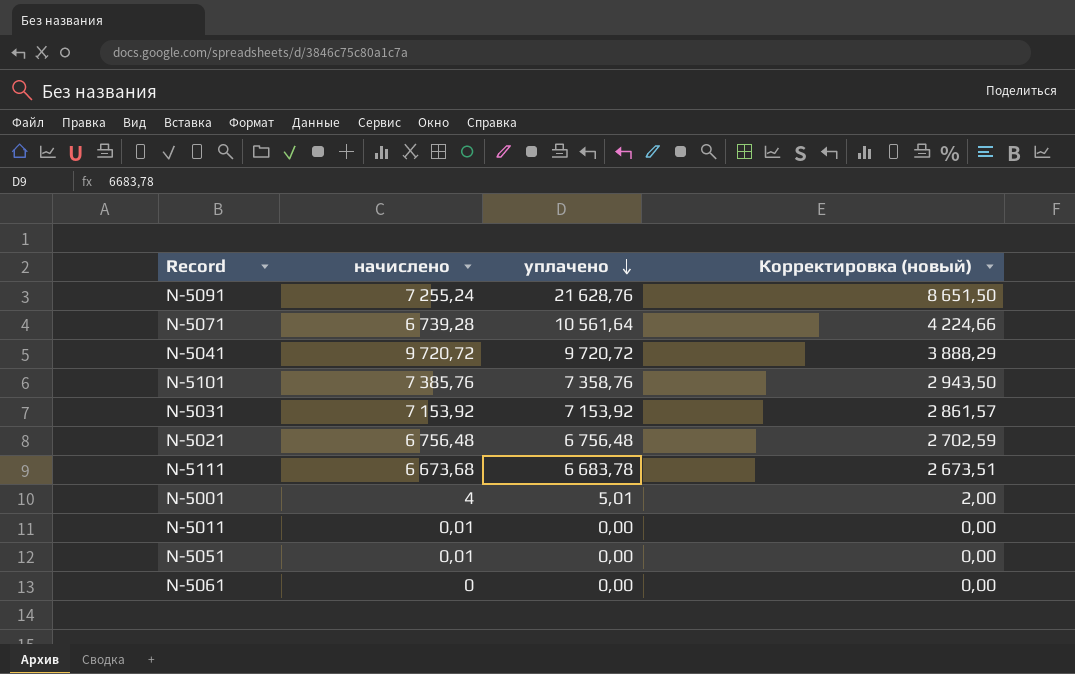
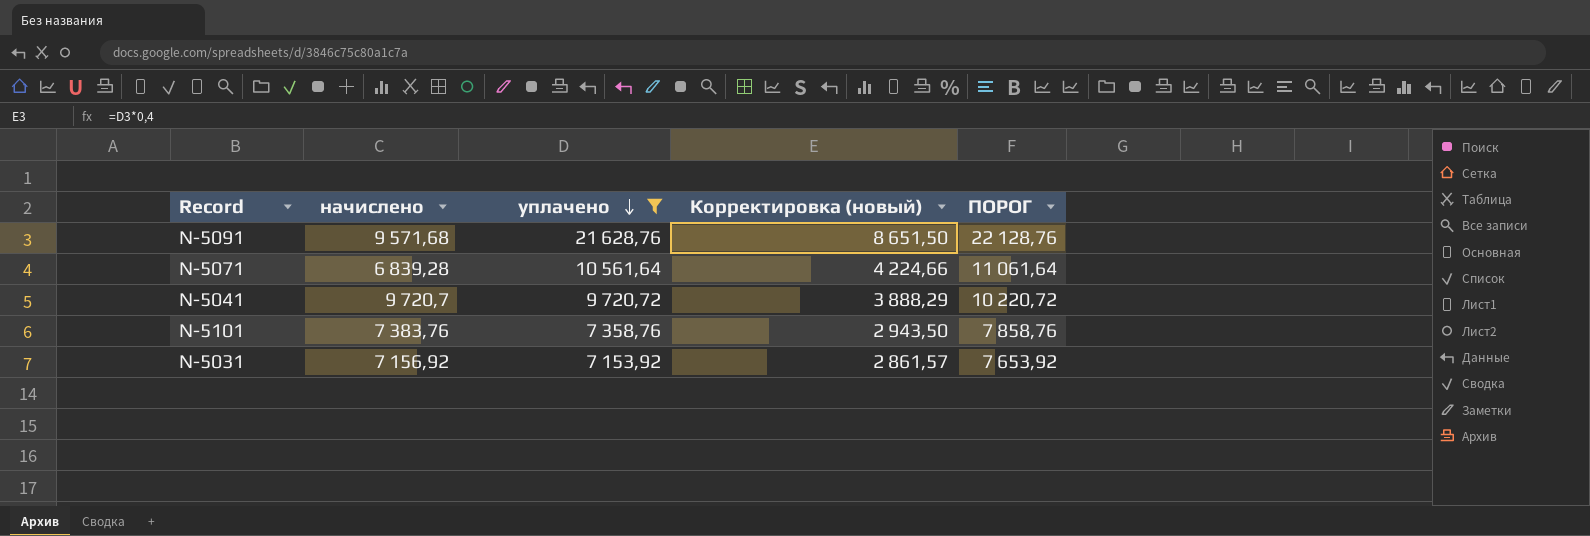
filter: none -> уплачено >= 7 153,92
column ПОРОГ | formula: none -> [уплачено] + 500
N-5091 | начислено: 7 255,24 -> 9 571,68
N-5071 | начислено: 6 739,28 -> 6 839,28
N-5041 | начислено: 9 720,72 -> 9 720,7
N-5101 | начислено: 7 385,76 -> 7 383,76
N-5031 | начислено: 7 153,92 -> 7 156,92

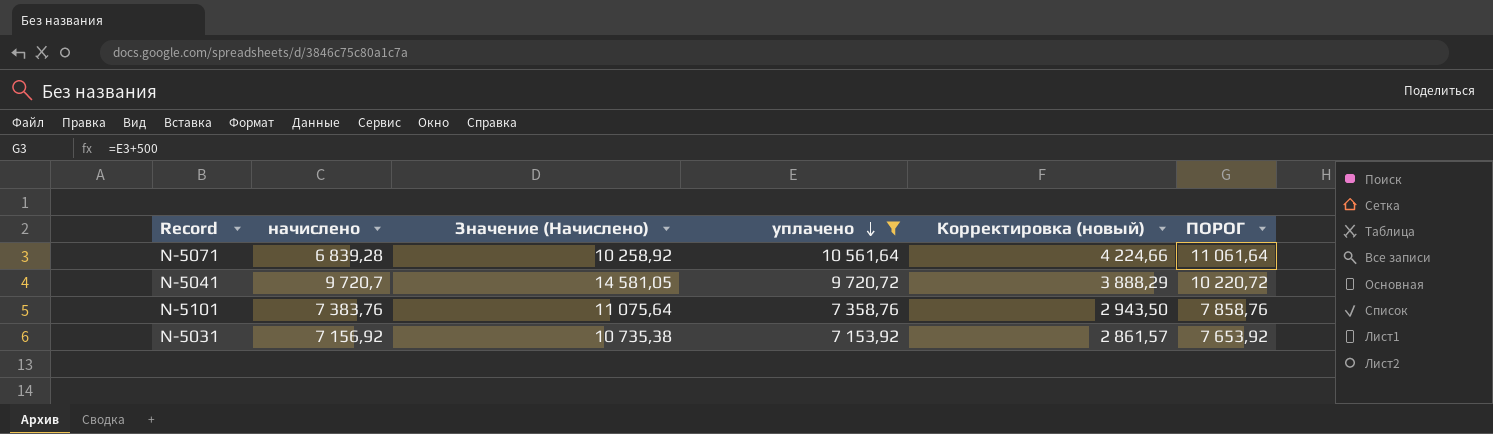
column Значение (Начислено) | formula: none -> [начислено] * 1,5
row N-5091: 9 571,68 | 21 628,76 | 8 651,50 | 22 128,76 -> none

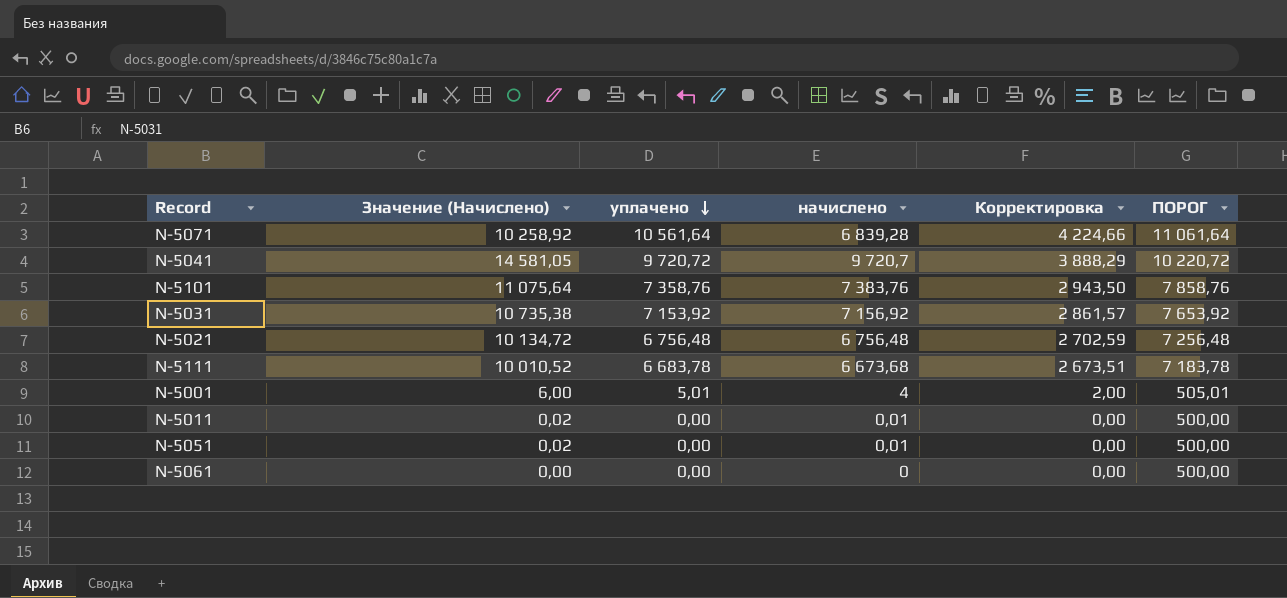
filter: уплачено >= 7 153,92 -> none
column начислено | position: 2 -> 4
column name: Корректировка (новый) -> Корректировка

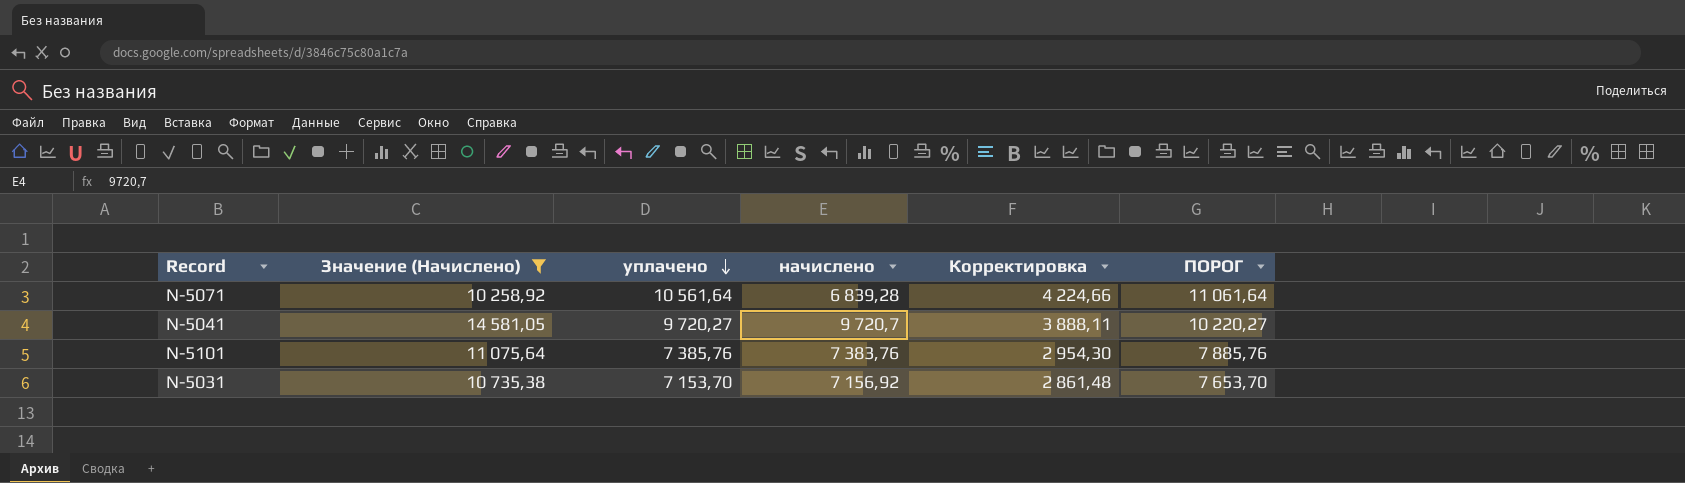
filter: none -> Значение (Начислено) >= 10 258,92
N-5041 | уплачено: 9 720,72 -> 9 720,27
N-5041 | Корректировка: 3 888,29 -> 3 888,11
N-5041 | ПОРОГ: 10 220,72 -> 10 220,27
N-5101 | уплачено: 7 358,76 -> 7 385,76
N-5101 | Корректировка: 2 943,50 -> 2 954,30
N-5101 | ПОРОГ: 7 858,76 -> 7 885,76
N-5031 | уплачено: 7 153,92 -> 7 153,70
N-5031 | Корректировка: 2 861,57 -> 2 861,48
N-5031 | ПОРОГ: 7 653,92 -> 7 653,70

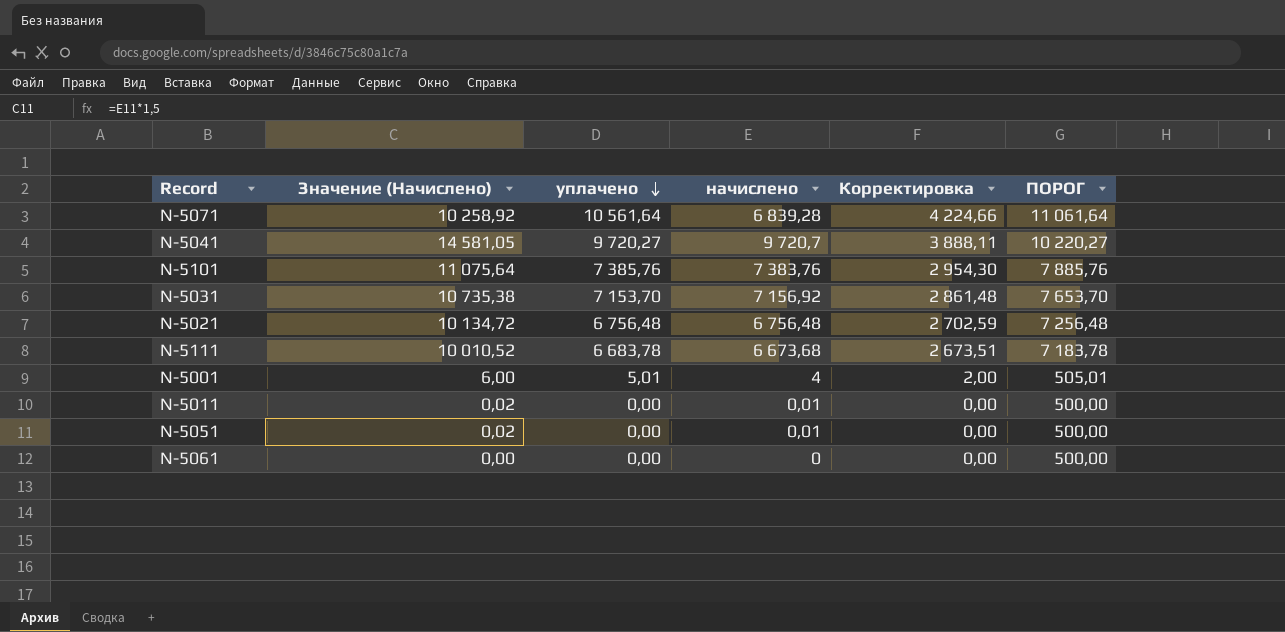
filter: Значение (Начислено) >= 10 258,92 -> none

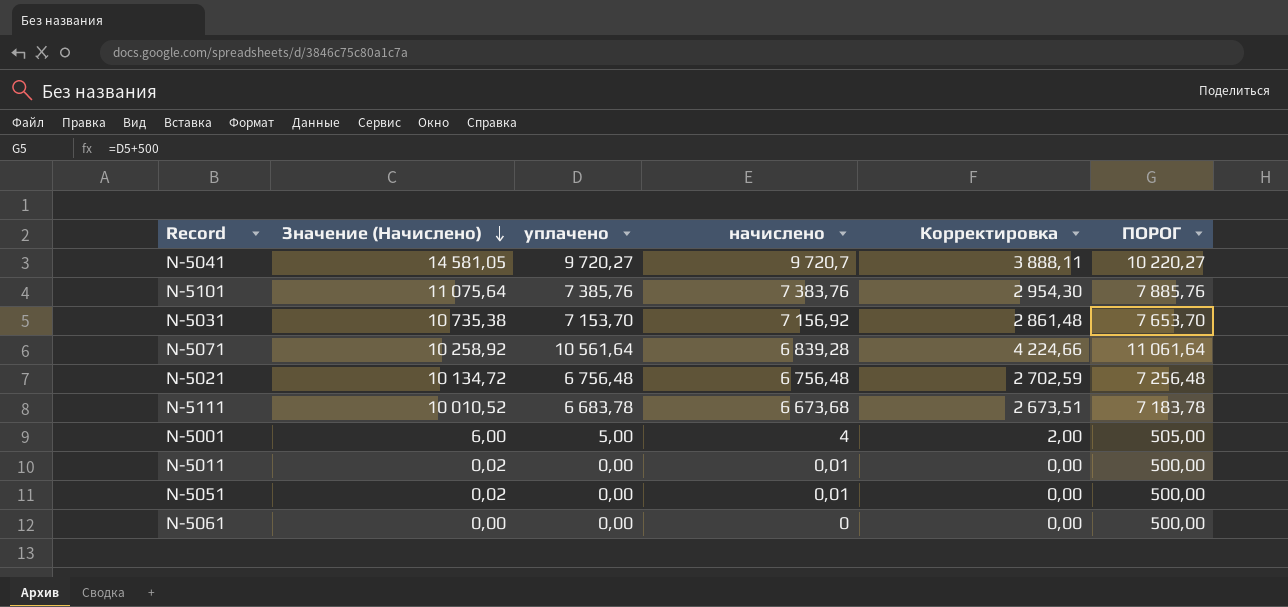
row order: уплачено descending -> Значение (Начислено) descending
N-5001 | уплачено: 5,01 -> 5,00
N-5001 | ПОРОГ: 505,01 -> 505,00

